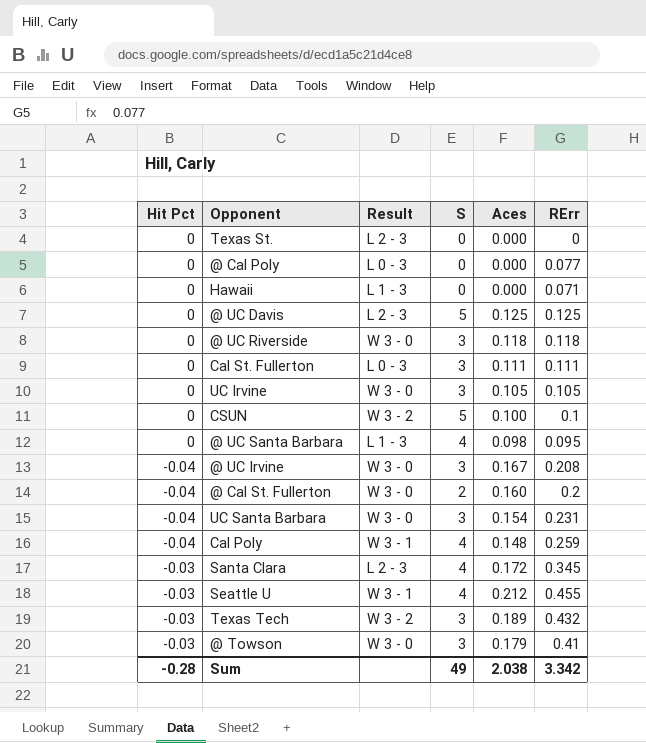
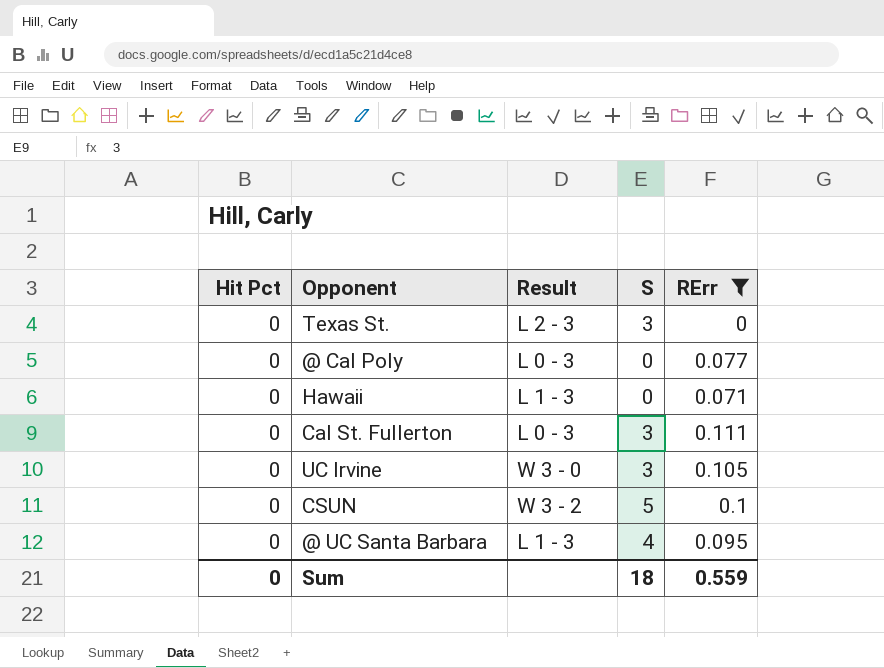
filter: none -> RErr <= 0.111
column Aces | position: 5 -> none
Texas St. | S: 0 -> 3
Sum | Hit Pct: -0.28 -> 0
Sum | S: 49 -> 18
Sum | RErr: 3.342 -> 0.559

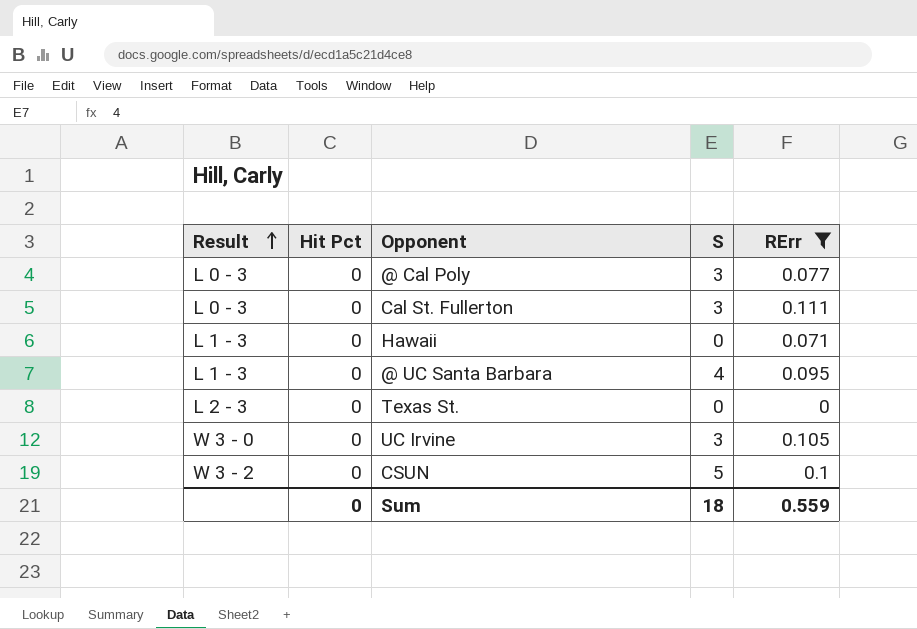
row order: none -> Result ascending
column Result | position: 3 -> 1
@ Cal Poly | S: 0 -> 3
Texas St. | S: 3 -> 0

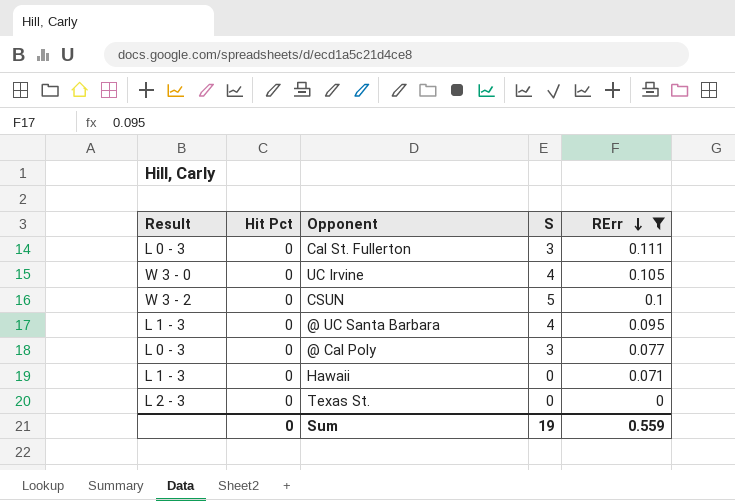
row order: Result ascending -> RErr descending
UC Irvine | S: 3 -> 4
Sum | S: 18 -> 19

